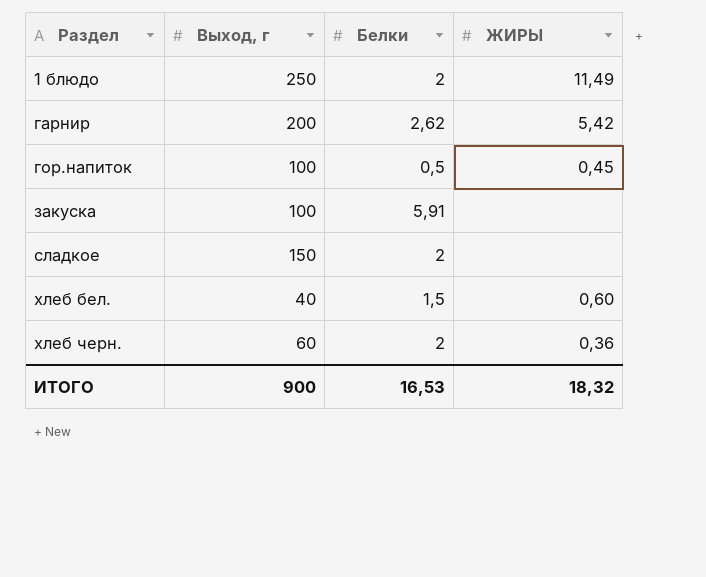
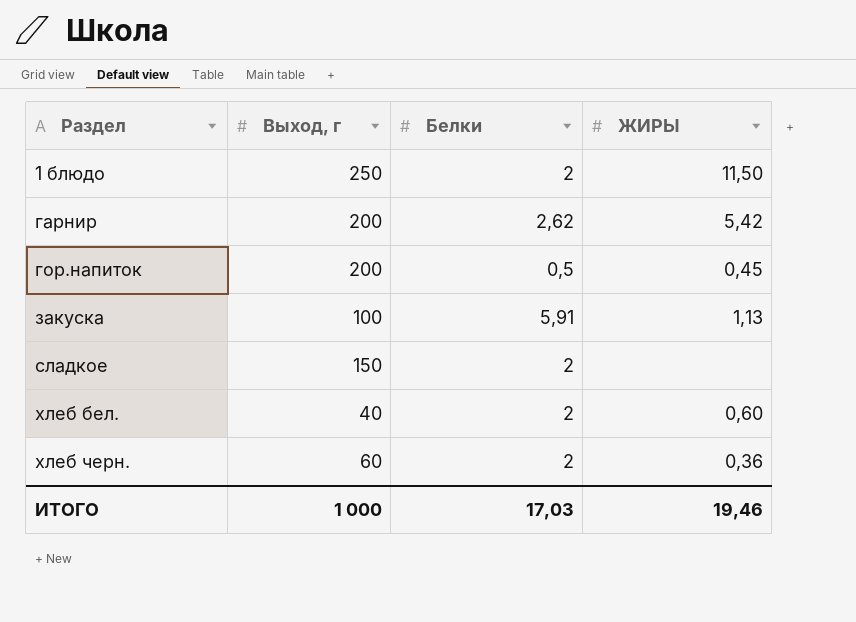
1 блюдо | ЖИРЫ: 11,49 -> 11,50
гор.напиток | Выход, г: 100 -> 200
закуска | ЖИРЫ: none -> 1,13
хлеб бел. | Белки: 1,5 -> 2
ИТОГО | Выход, г: 900 -> 1 000
ИТОГО | Белки: 16,53 -> 17,03
ИТОГО | ЖИРЫ: 18,32 -> 19,46

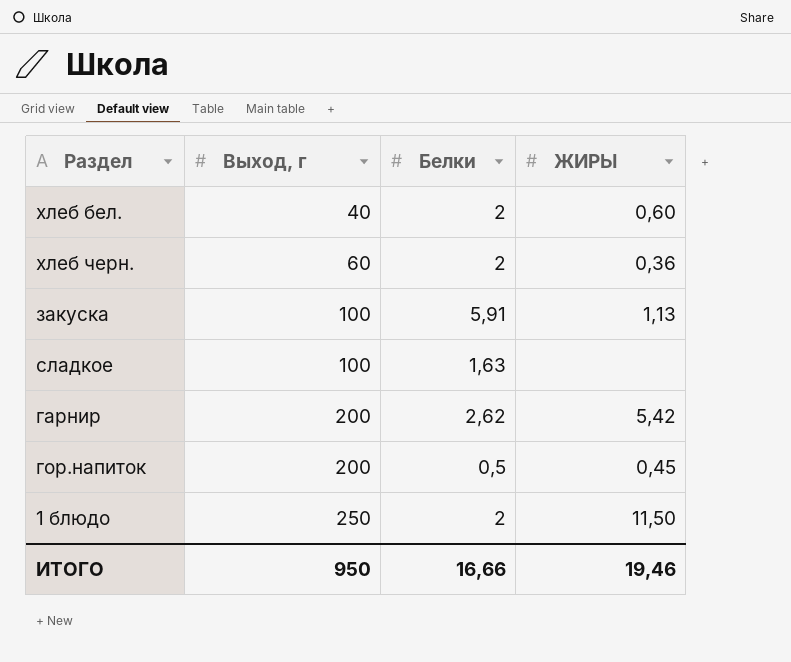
row order: Раздел ascending -> Выход, г ascending
сладкое | Выход, г: 150 -> 100
сладкое | Белки: 2 -> 1,63
ИТОГО | Выход, г: 1 000 -> 950
ИТОГО | Белки: 17,03 -> 16,66

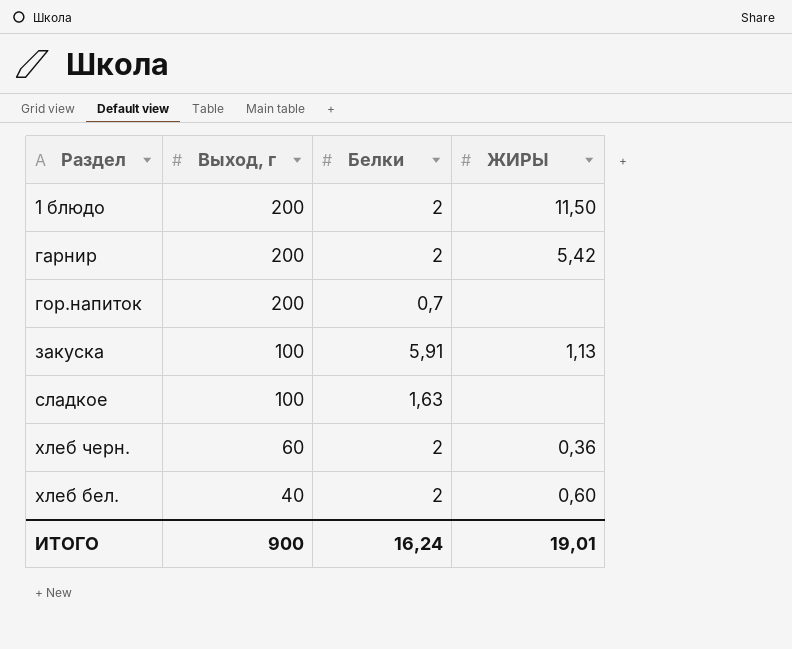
row order: Выход, г ascending -> Выход, г descending
1 блюдо | Выход, г: 250 -> 200
гарнир | Белки: 2,62 -> 2
гор.напиток | Белки: 0,5 -> 0,7
гор.напиток | ЖИРЫ: 0,45 -> none
ИТОГО | Выход, г: 950 -> 900
ИТОГО | Белки: 16,66 -> 16,24
ИТОГО | ЖИРЫ: 19,46 -> 19,01

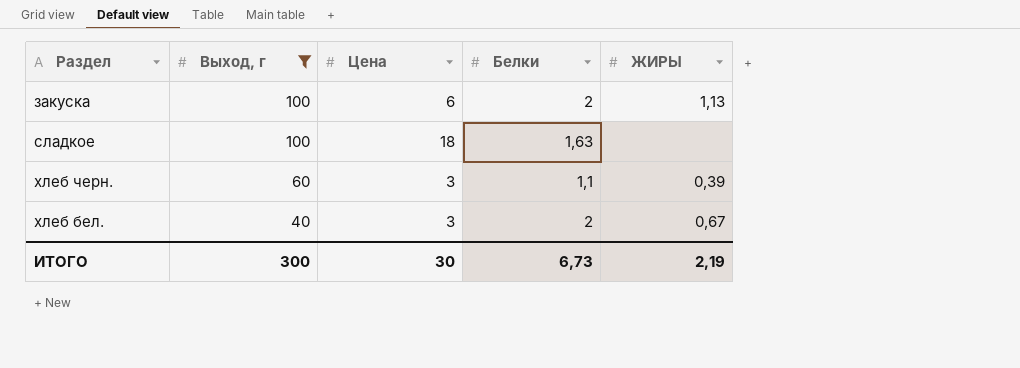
filter: none -> Выход, г != 200
column Цена | position: none -> 3
закуска | Белки: 5,91 -> 2
хлеб черн. | Белки: 2 -> 1,1
хлеб черн. | ЖИРЫ: 0,36 -> 0,39
хлеб бел. | ЖИРЫ: 0,60 -> 0,67
ИТОГО | Выход, г: 900 -> 300
ИТОГО | Белки: 16,24 -> 6,73
ИТОГО | ЖИРЫ: 19,01 -> 2,19

